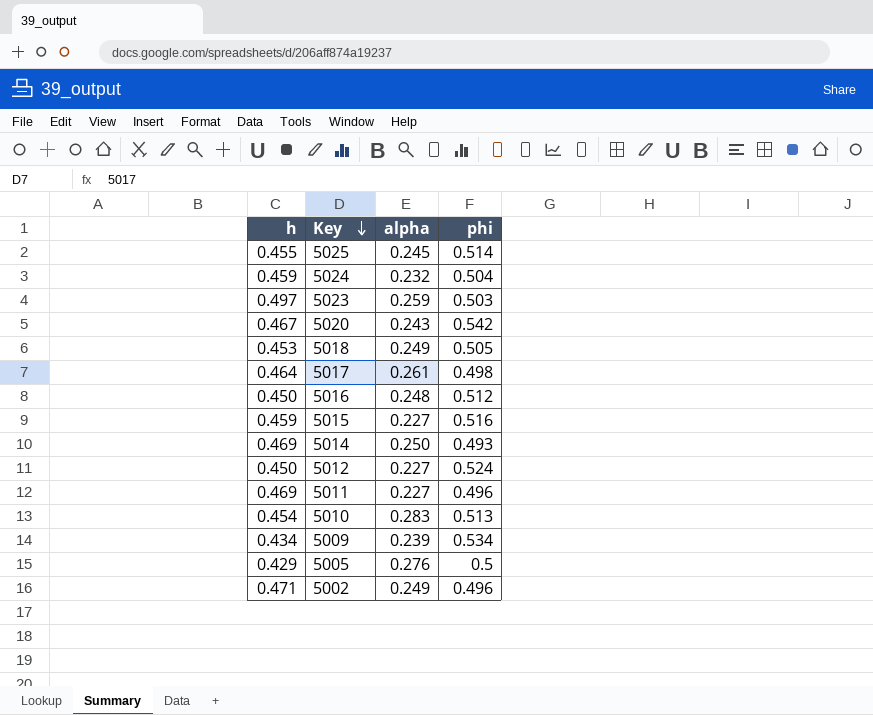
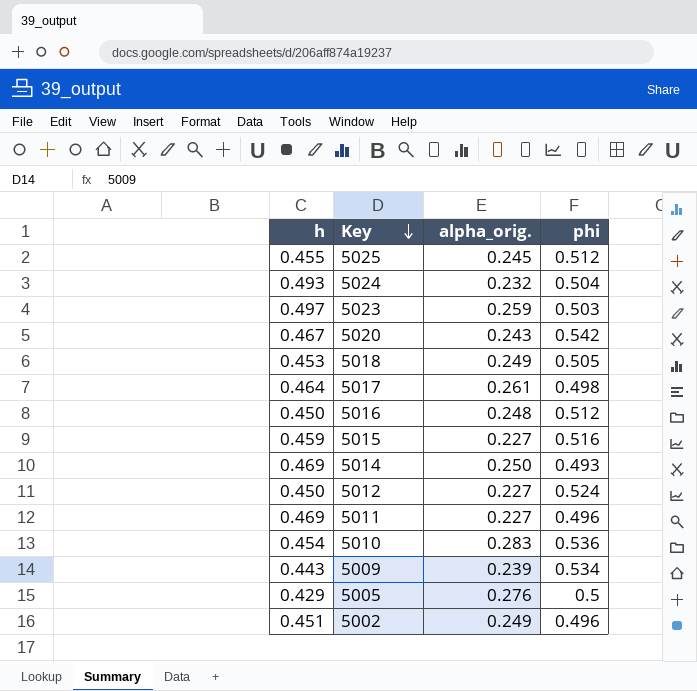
column name: alpha -> alpha_orig.
5025 | phi: 0.514 -> 0.512
5024 | h: 0.459 -> 0.493
5010 | phi: 0.513 -> 0.536
5009 | h: 0.434 -> 0.443
5002 | h: 0.471 -> 0.451

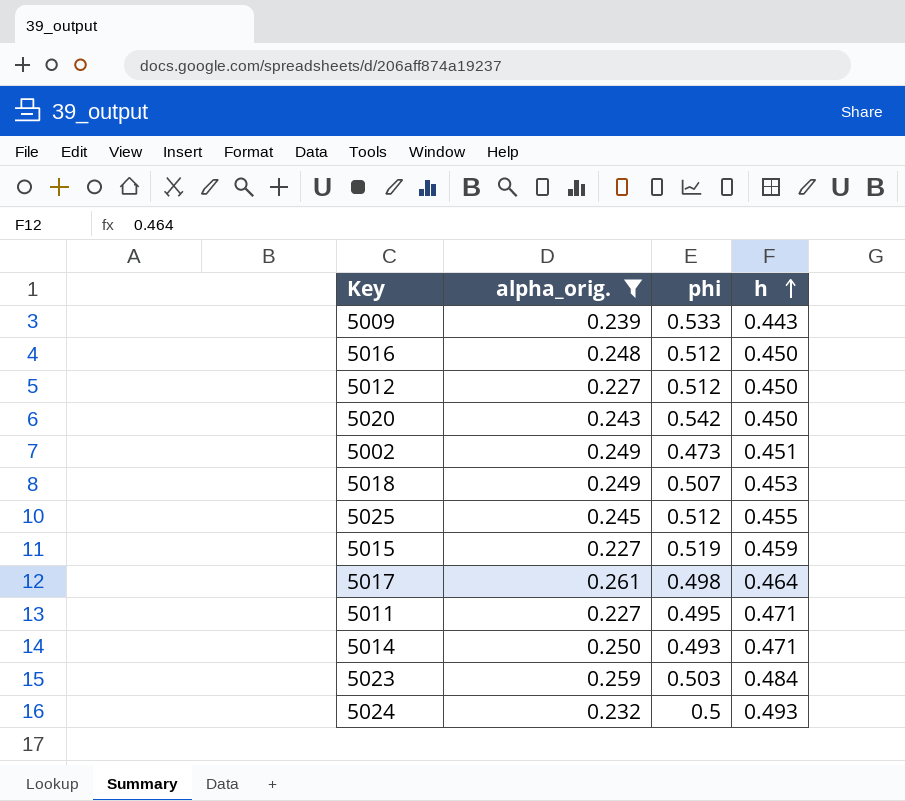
filter: none -> alpha_orig. <= 0.261
row order: Key descending -> h ascending
column h | position: 1 -> 4
5009 | phi: 0.534 -> 0.533
5012 | phi: 0.524 -> 0.512
5020 | h: 0.467 -> 0.450
5002 | phi: 0.496 -> 0.473
5018 | phi: 0.505 -> 0.507
5015 | phi: 0.516 -> 0.519
5011 | phi: 0.496 -> 0.495
5011 | h: 0.469 -> 0.471
5014 | h: 0.469 -> 0.471
5023 | h: 0.497 -> 0.484
5024 | phi: 0.504 -> 0.5

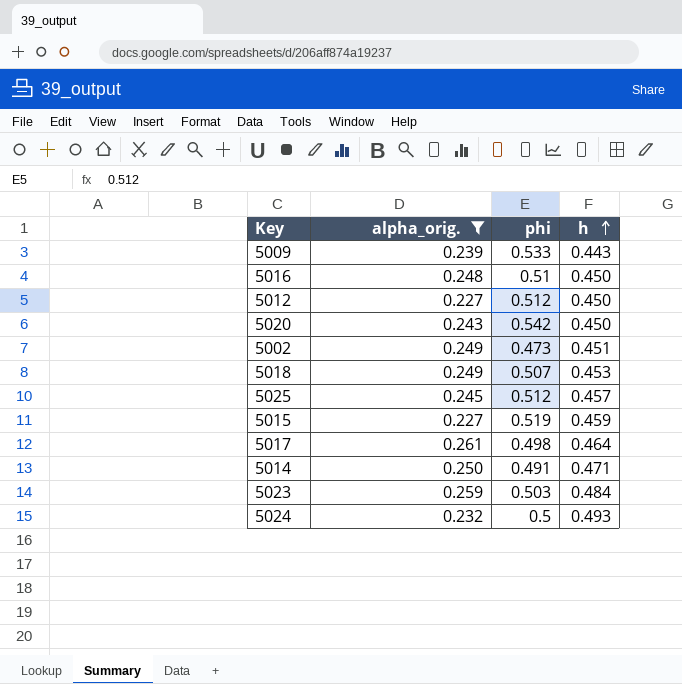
row 5011: 0.227 | 0.495 | 0.471 -> none
5016 | phi: 0.512 -> 0.51
5025 | h: 0.455 -> 0.457
5014 | phi: 0.493 -> 0.491

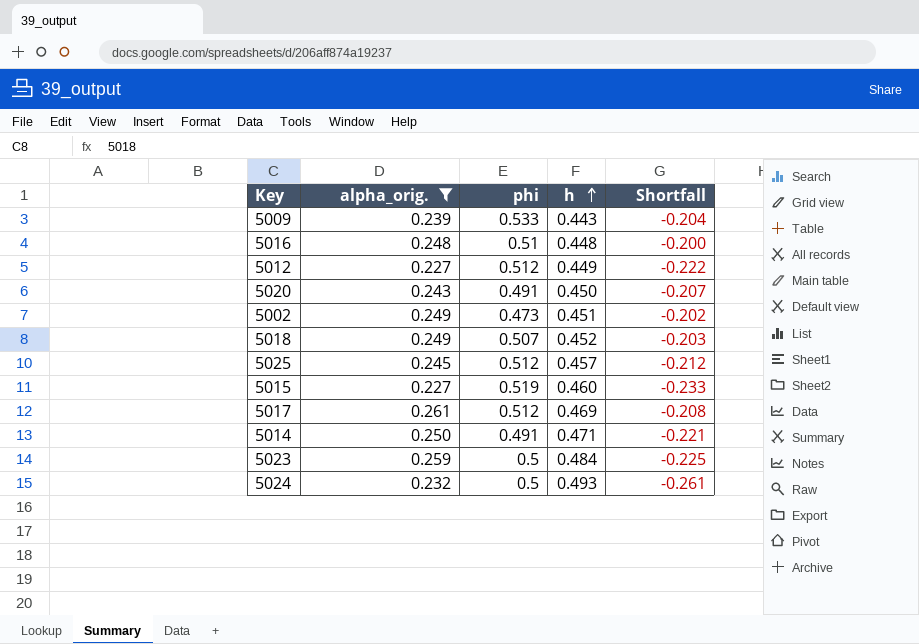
column Shortfall | formula: none -> [alpha_orig.] - [h]
5016 | h: 0.450 -> 0.448
5012 | h: 0.450 -> 0.449
5020 | phi: 0.542 -> 0.491
5018 | h: 0.453 -> 0.452
5015 | h: 0.459 -> 0.460
5017 | phi: 0.498 -> 0.512
5017 | h: 0.464 -> 0.469
5023 | phi: 0.503 -> 0.5

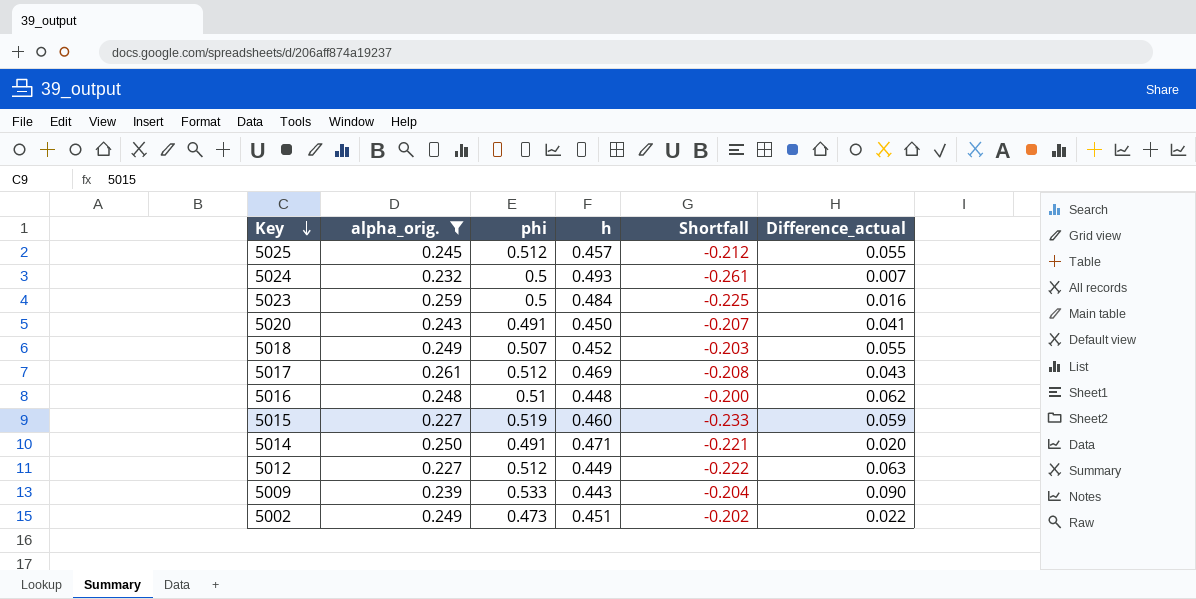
row order: h ascending -> Key descending
column Difference_actual | formula: none -> [phi] - [h]

